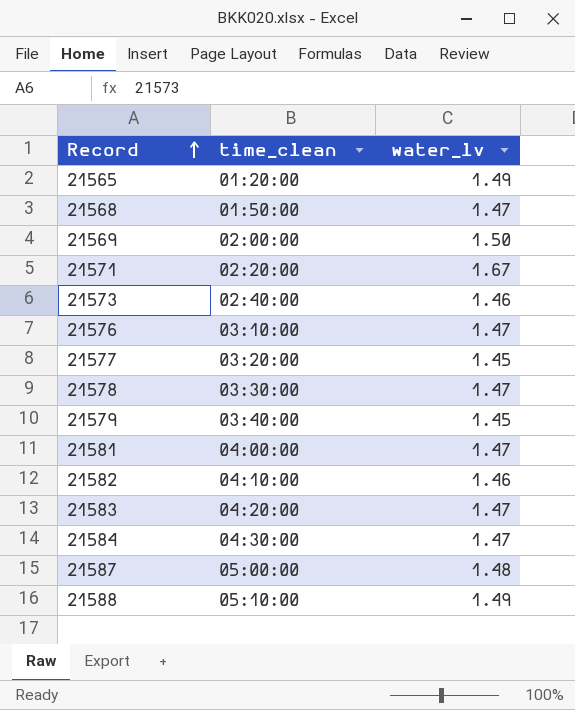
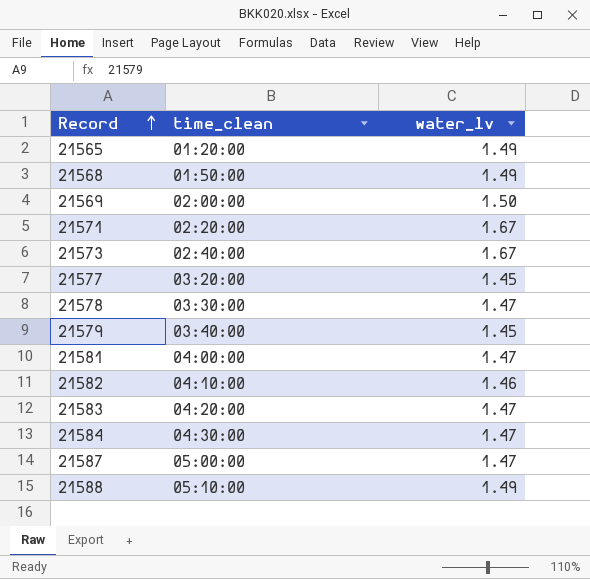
row 21576: 03:10:00 | 1.47 -> none
21568 | water_lv: 1.47 -> 1.49
21573 | water_lv: 1.46 -> 1.67
21587 | water_lv: 1.48 -> 1.47

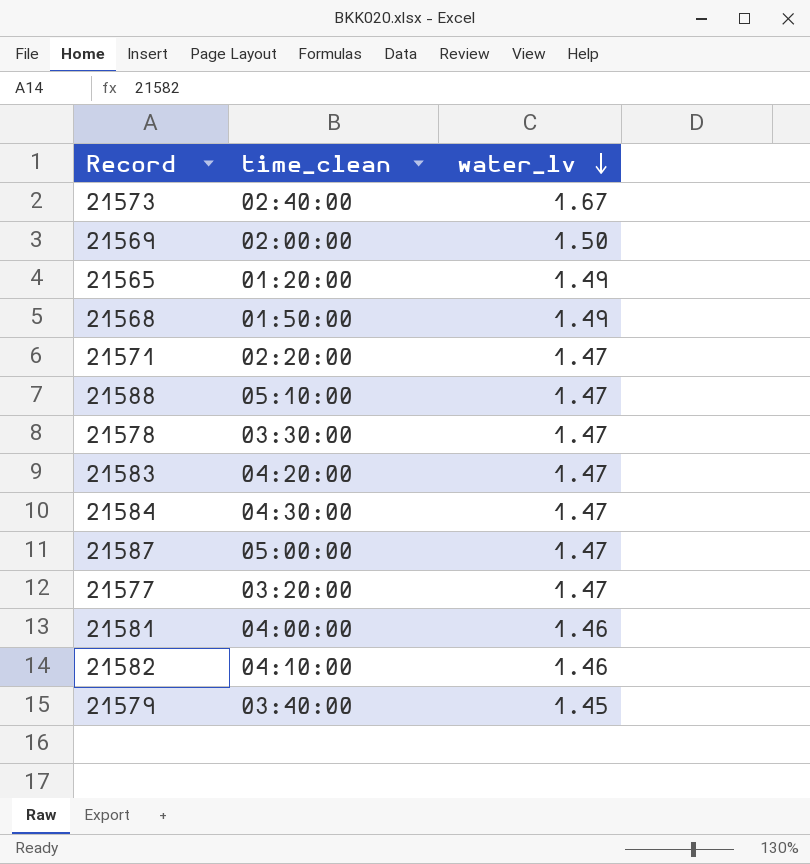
row order: Record ascending -> water_lv descending
21571 | water_lv: 1.67 -> 1.47
21588 | water_lv: 1.49 -> 1.47
21577 | water_lv: 1.45 -> 1.47
21581 | water_lv: 1.47 -> 1.46

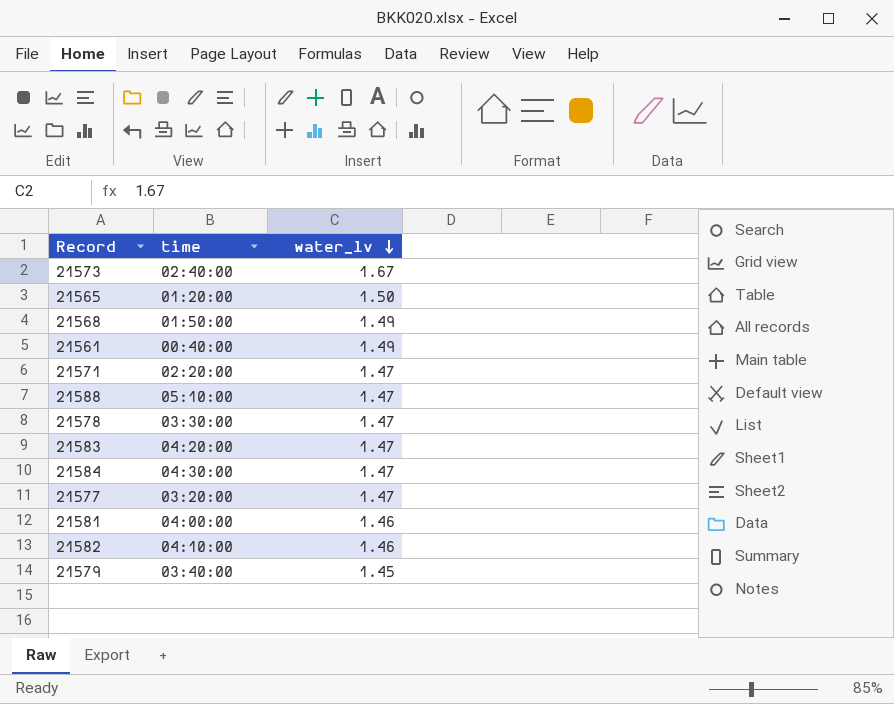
column name: time_clean -> time
row 21569: 02:00:00 | 1.50 -> none
row 21587: 05:00:00 | 1.47 -> none
21565 | water_lv: 1.49 -> 1.50
row 21561: none -> 00:40:00 | 1.49

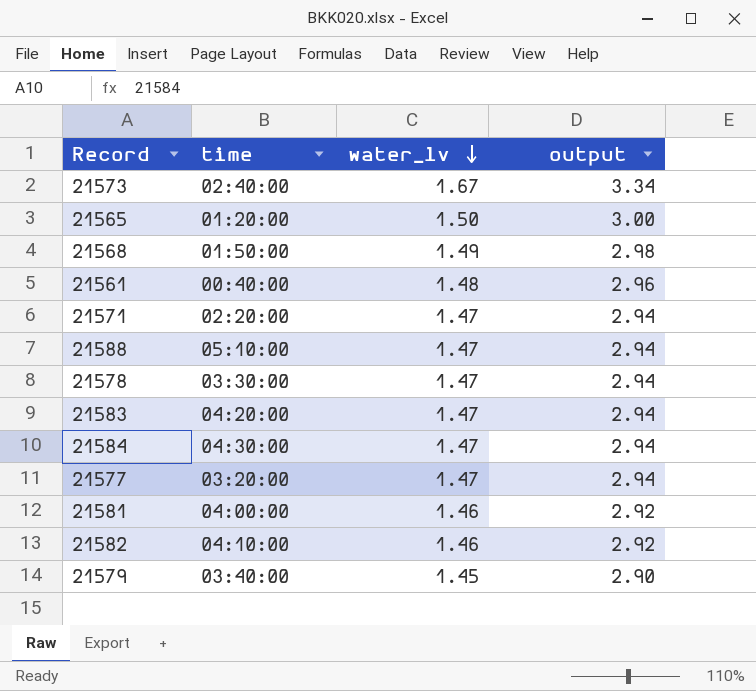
column output | formula: none -> [water_lv] * 2
21561 | water_lv: 1.49 -> 1.48

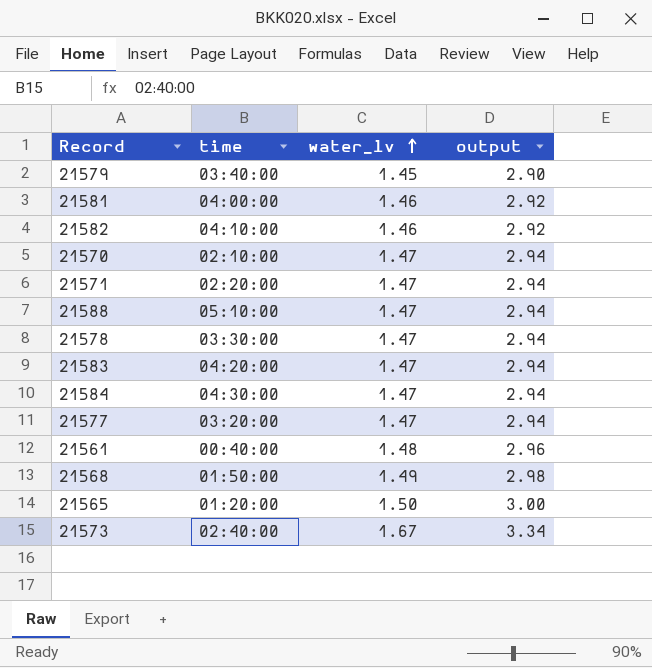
row order: water_lv descending -> water_lv ascending
row 21570: none -> 02:10:00 | 1.47 | 2.94

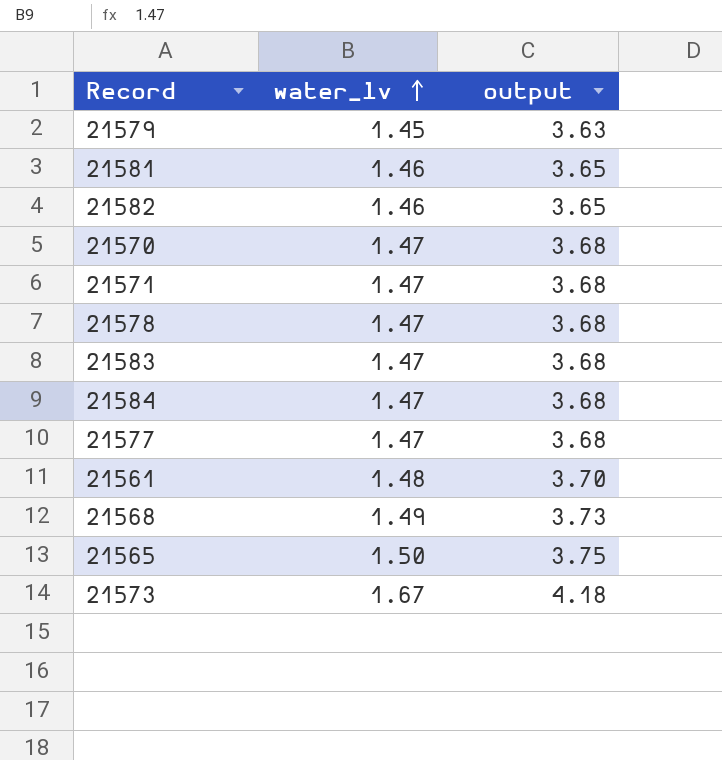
column time | position: 2 -> none
column output | formula: [water_lv] * 2 -> [water_lv] * 2.5
row 21588: 05:10:00 | 1.47 | 2.94 -> none

